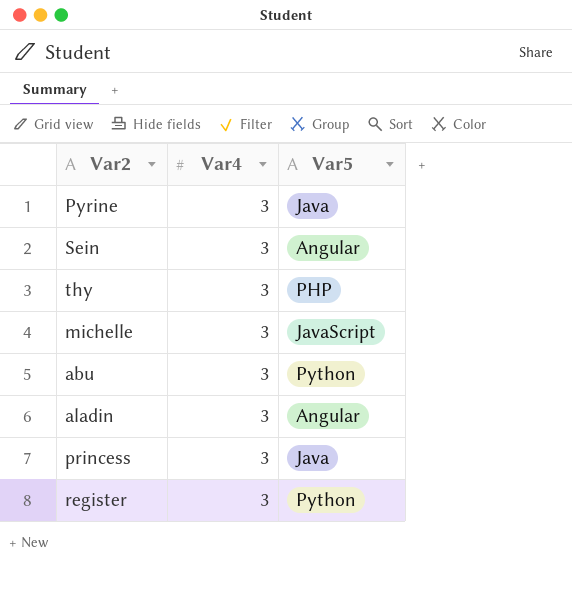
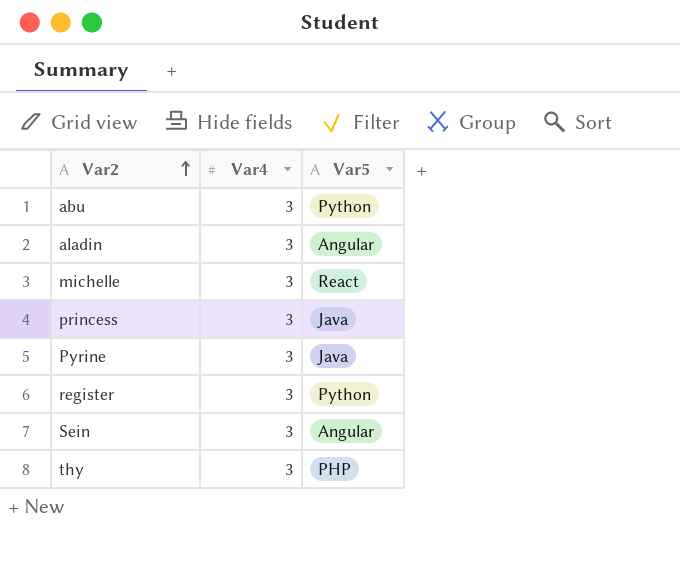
row order: none -> Var2 ascending
michelle | Var5: JavaScript -> React

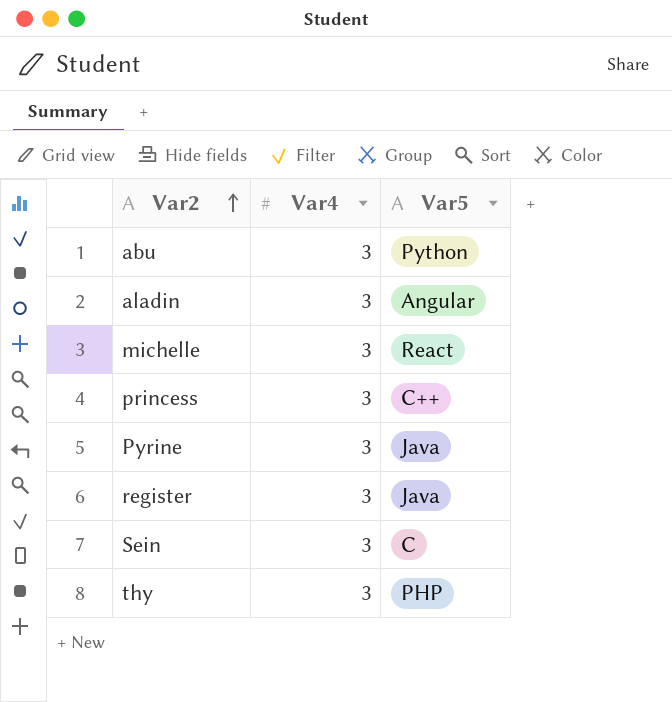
princess | Var5: Java -> C++
register | Var5: Python -> Java
Sein | Var5: Angular -> C

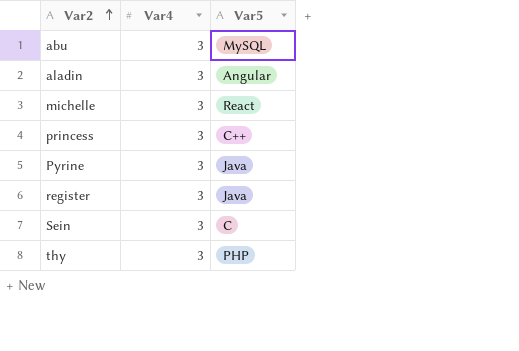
abu | Var5: Python -> MySQL

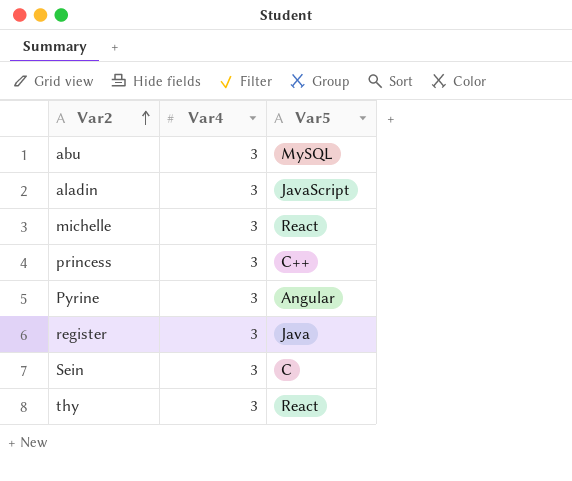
aladin | Var5: Angular -> JavaScript
Pyrine | Var5: Java -> Angular
thy | Var5: PHP -> React

